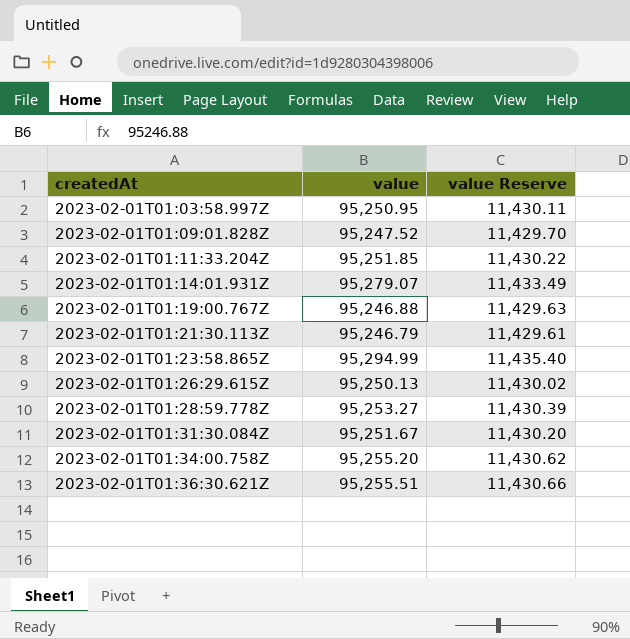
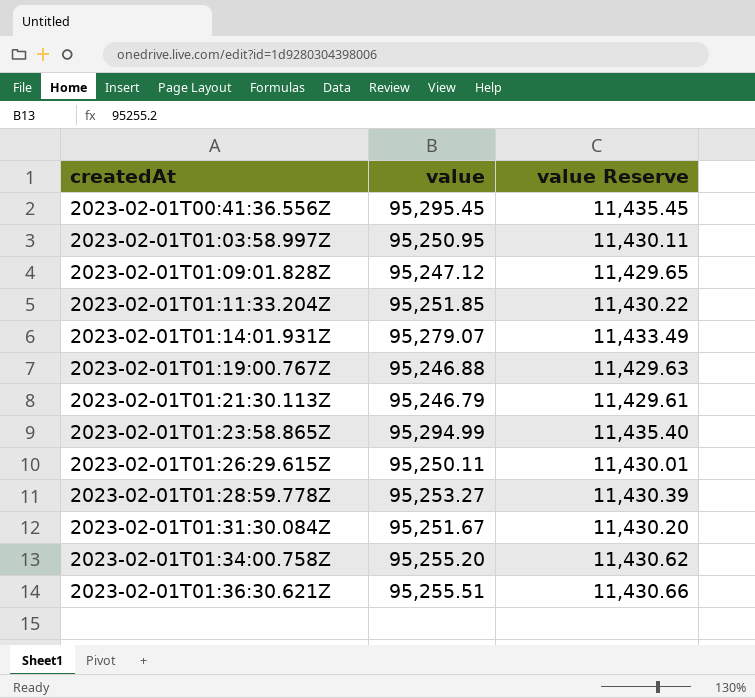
row 2023-02-01T00:41:36.556Z: none -> 95,295.45 | 11,435.45
2023-02-01T01:09:01.828Z | value: 95,247.52 -> 95,247.12
2023-02-01T01:09:01.828Z | value Reserve: 11,429.70 -> 11,429.65
2023-02-01T01:26:29.615Z | value: 95,250.13 -> 95,250.11
2023-02-01T01:26:29.615Z | value Reserve: 11,430.02 -> 11,430.01

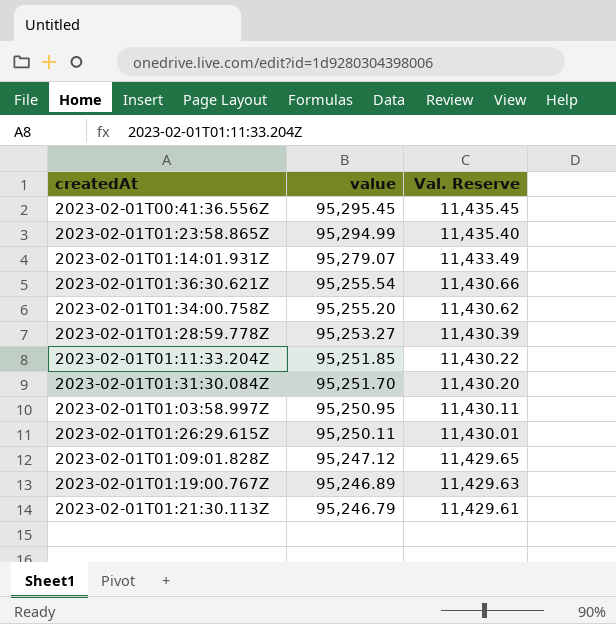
row order: createdAt ascending -> value descending
column name: value Reserve -> Val. Reserve
2023-02-01T01:36:30.621Z | value: 95,255.51 -> 95,255.54
2023-02-01T01:31:30.084Z | value: 95,251.67 -> 95,251.70
2023-02-01T01:19:00.767Z | value: 95,246.88 -> 95,246.89

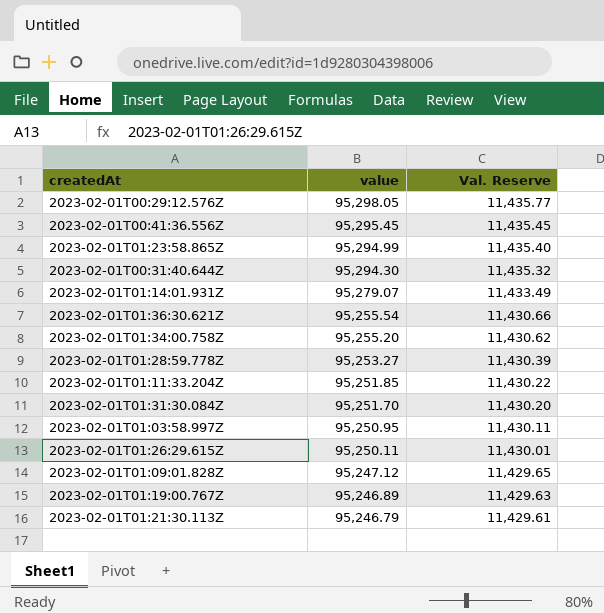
row 2023-02-01T00:29:12.576Z: none -> 95,298.05 | 11,435.77
row 2023-02-01T00:31:40.644Z: none -> 95,294.30 | 11,435.32

